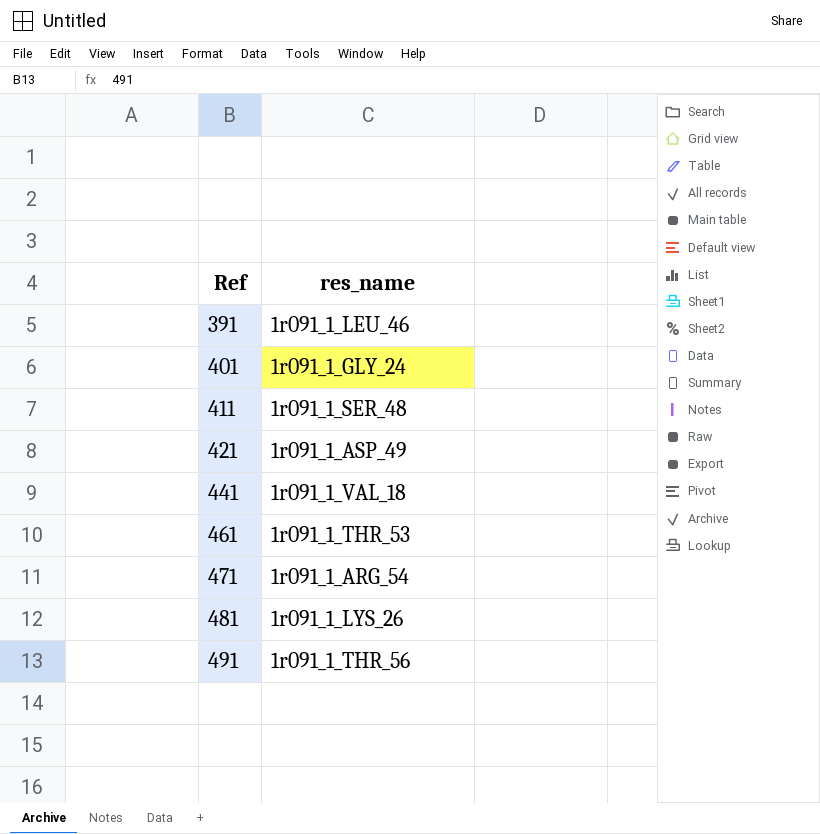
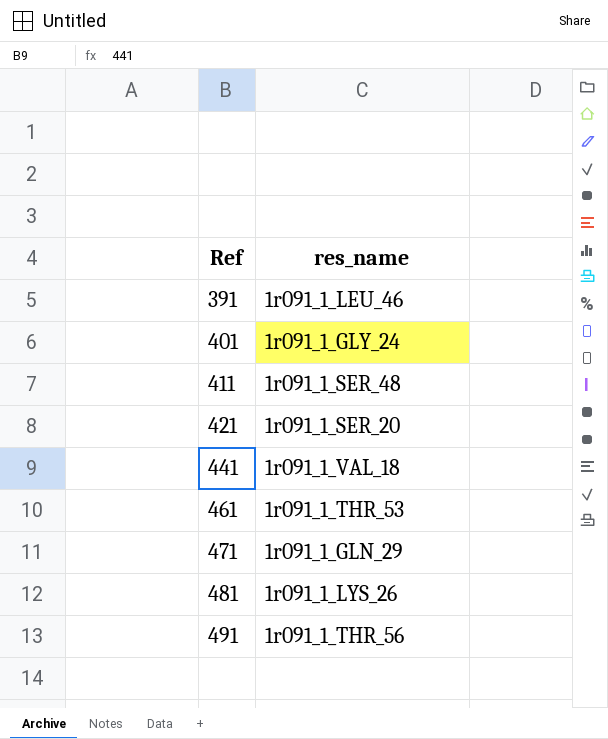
421 | res_name: 1r091_1_ASP_49 -> 1r091_1_SER_20
471 | res_name: 1r091_1_ARG_54 -> 1r091_1_GLN_29

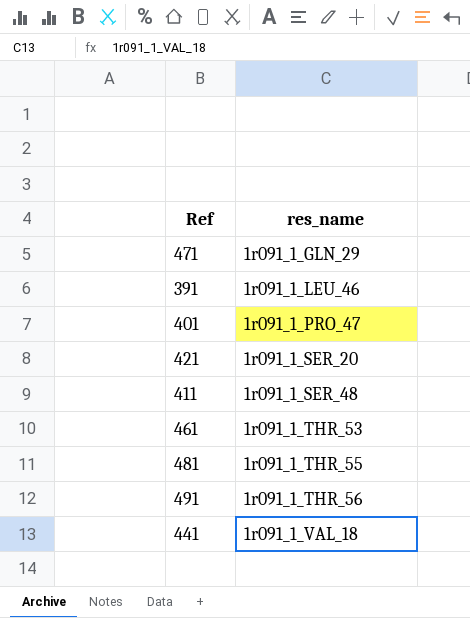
row order: Ref ascending -> res_name ascending
401 | res_name: 1r091_1_GLY_24 -> 1r091_1_PRO_47
481 | res_name: 1r091_1_LYS_26 -> 1r091_1_THR_55

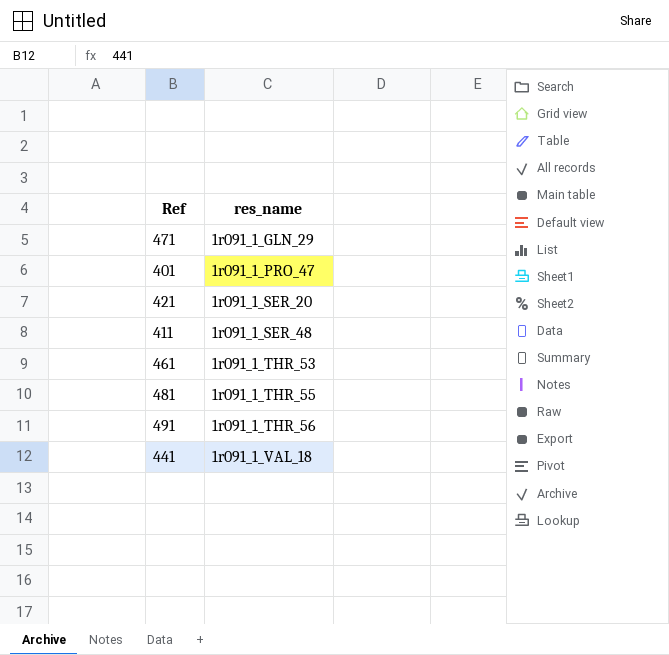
row 391: 1r091_1_LEU_46 -> none

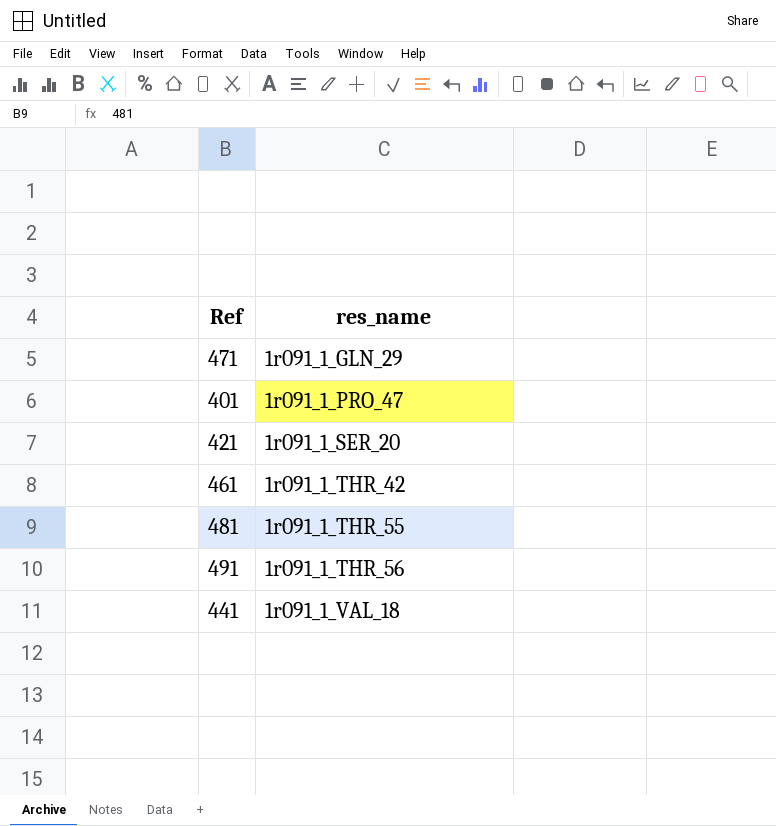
row 411: 1r091_1_SER_48 -> none
461 | res_name: 1r091_1_THR_53 -> 1r091_1_THR_42

